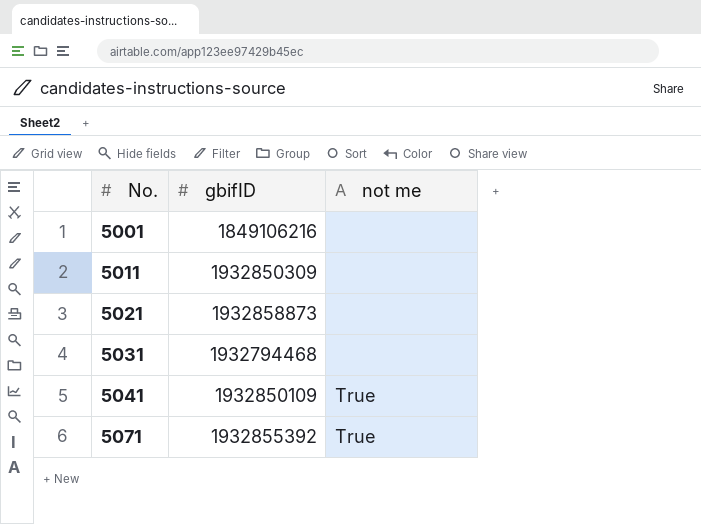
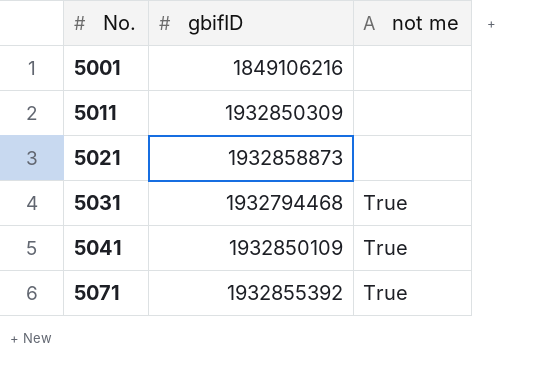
5031 | not me: none -> True

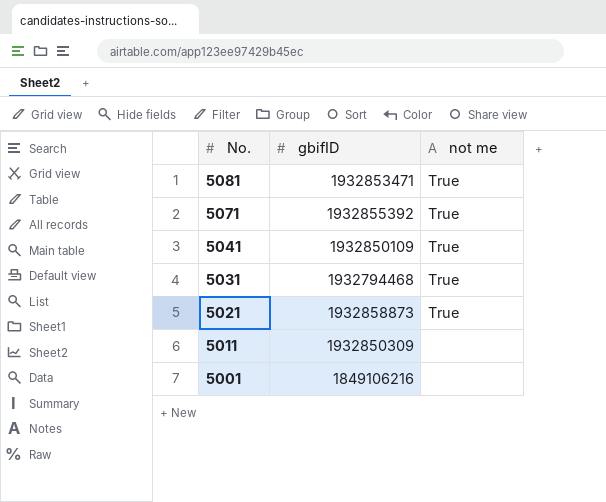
row order: No. ascending -> No. descending
row 5081: none -> 1932853471 | True
5021 | not me: none -> True

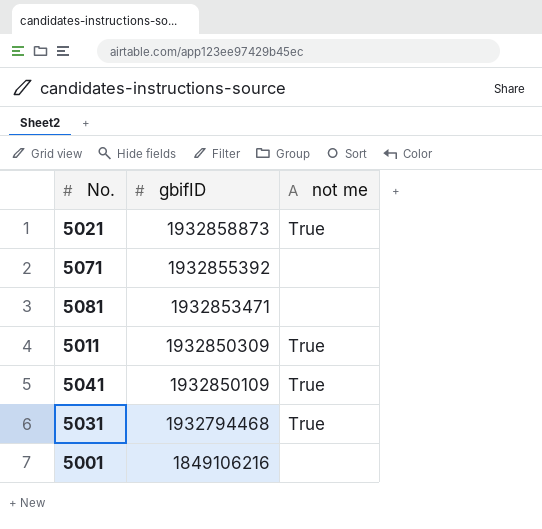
row order: No. descending -> gbifID descending
5071 | not me: True -> none
5081 | not me: True -> none
5011 | not me: none -> True

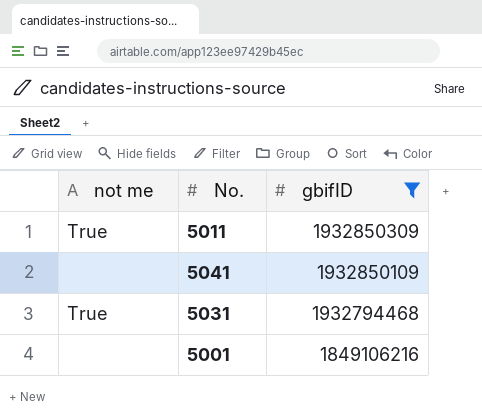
filter: none -> gbifID <= 1932850309
column not me | position: 3 -> 1
5041 | not me: True -> none

